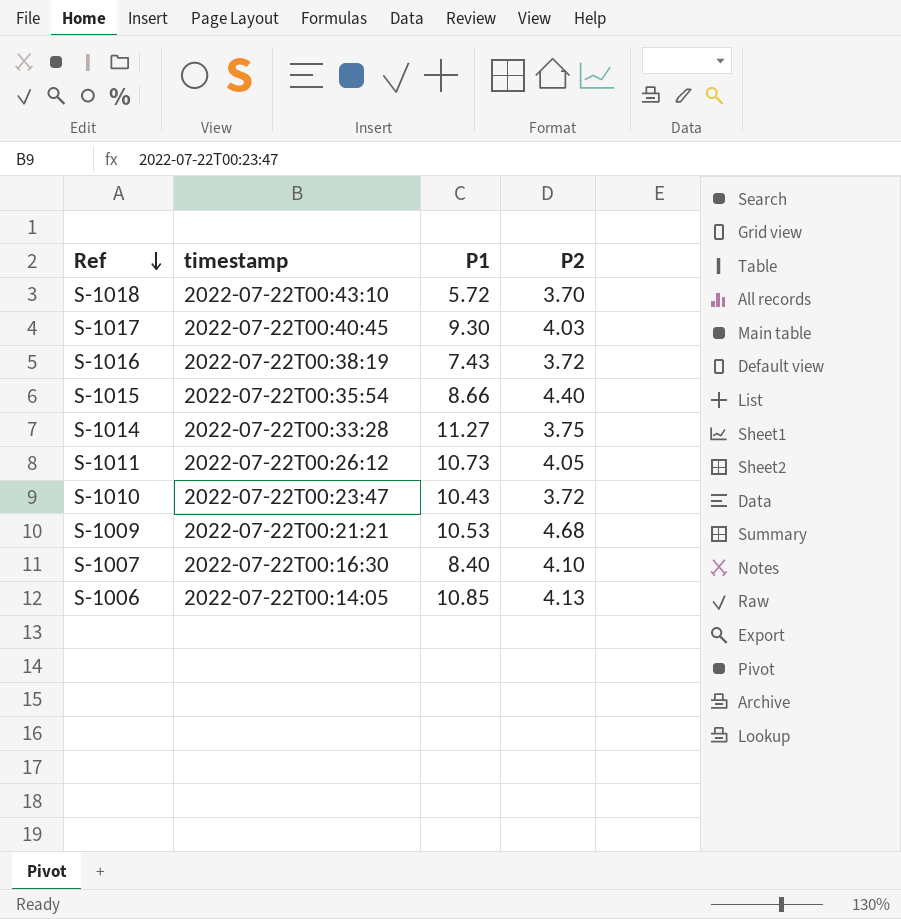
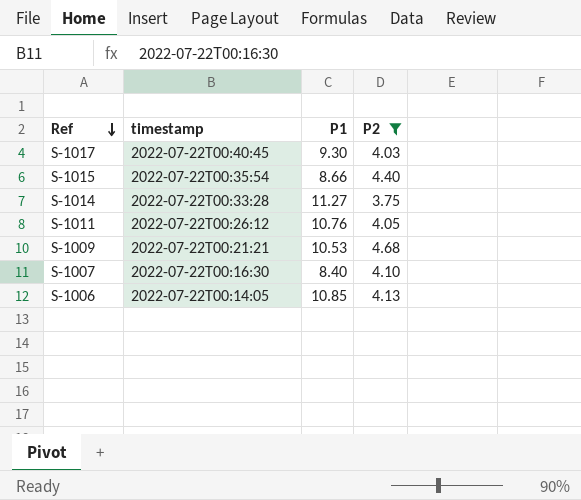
filter: none -> P2 >= 3.75
S-1011 | P1: 10.73 -> 10.76

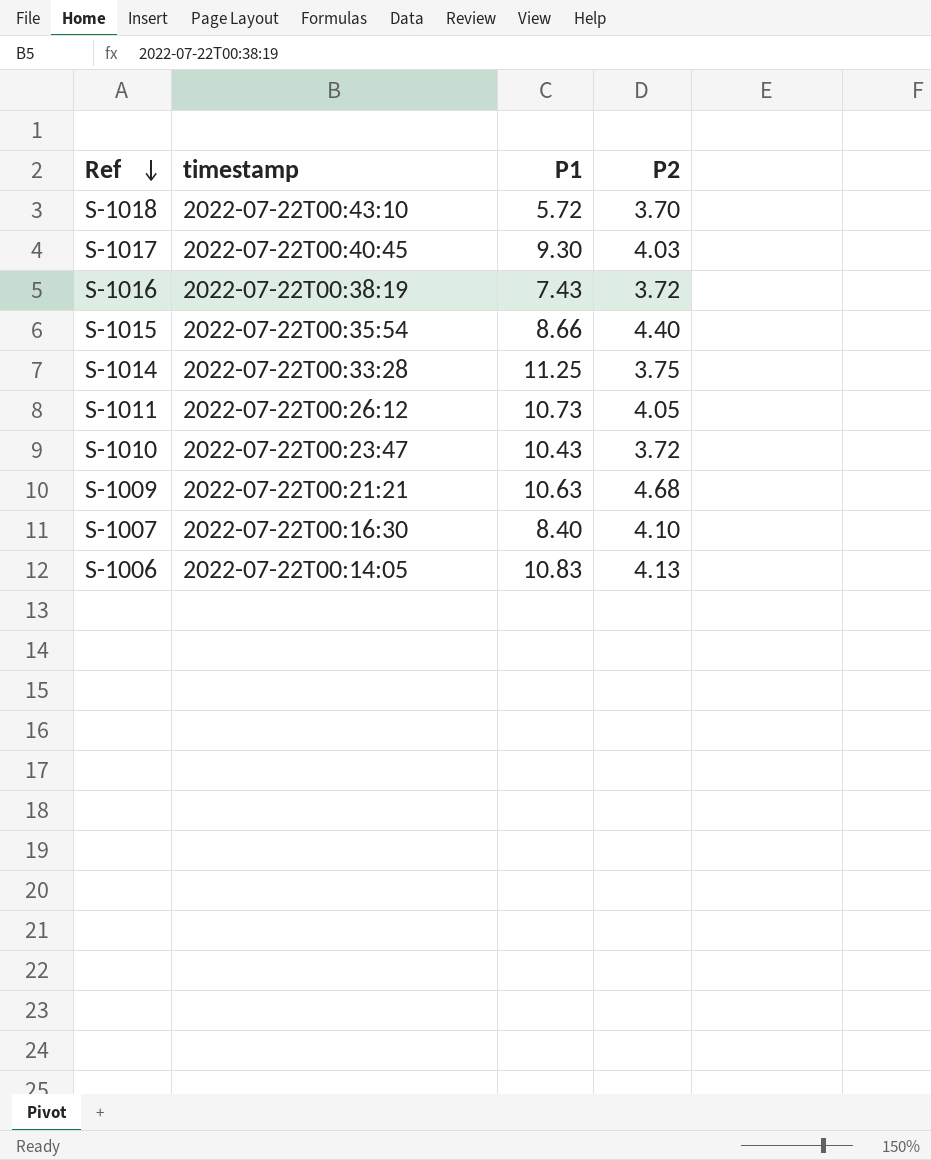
filter: P2 >= 3.75 -> none
S-1014 | P1: 11.27 -> 11.25
S-1011 | P1: 10.76 -> 10.73
S-1009 | P1: 10.53 -> 10.63
S-1006 | P1: 10.85 -> 10.83

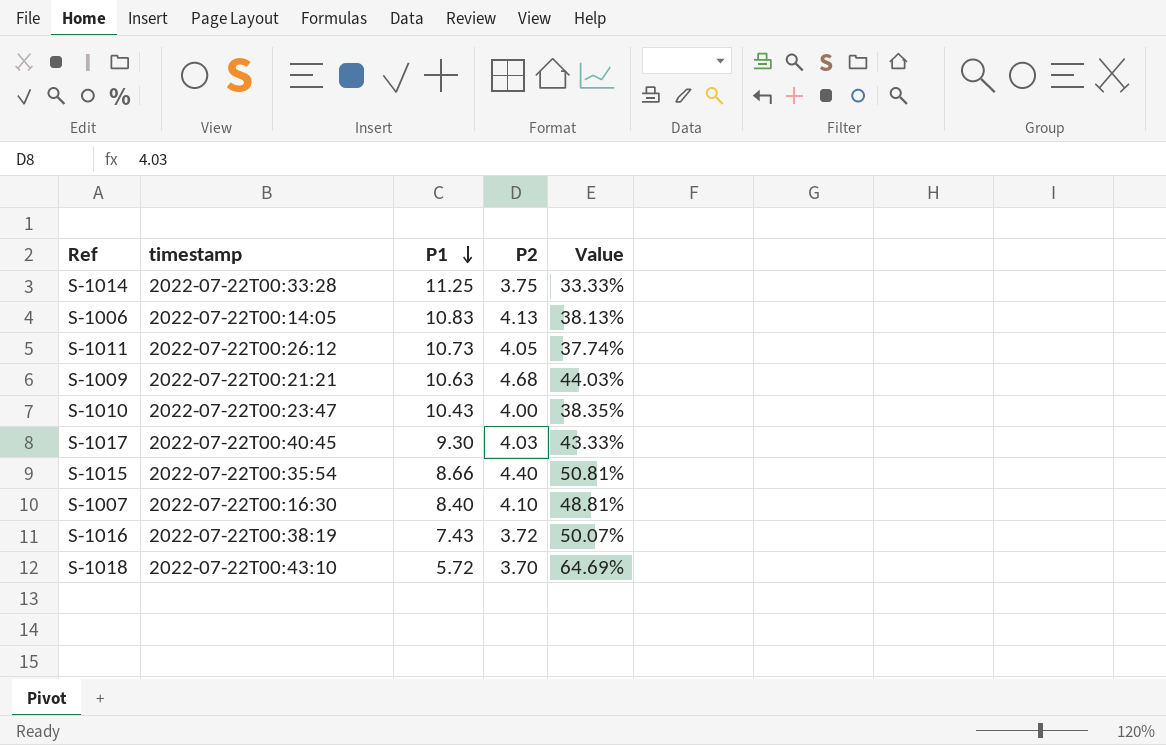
row order: Ref descending -> P1 descending
column Value | formula: none -> [P2] / [P1]
S-1010 | P2: 3.72 -> 4.00

